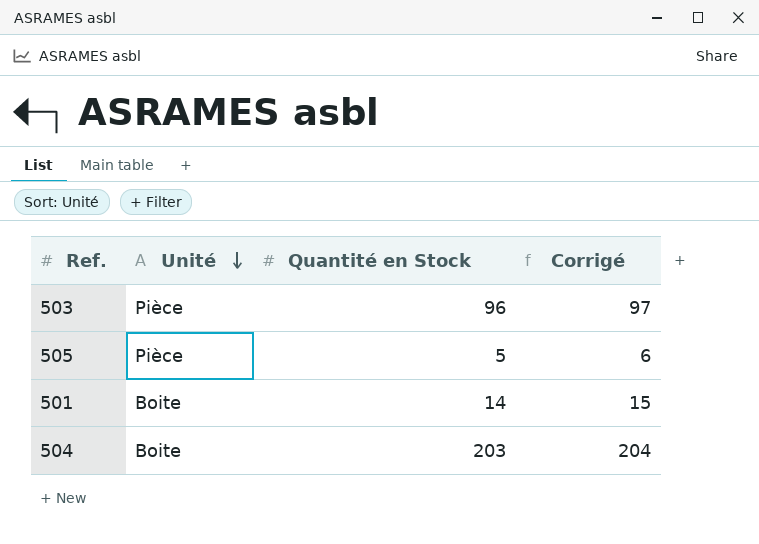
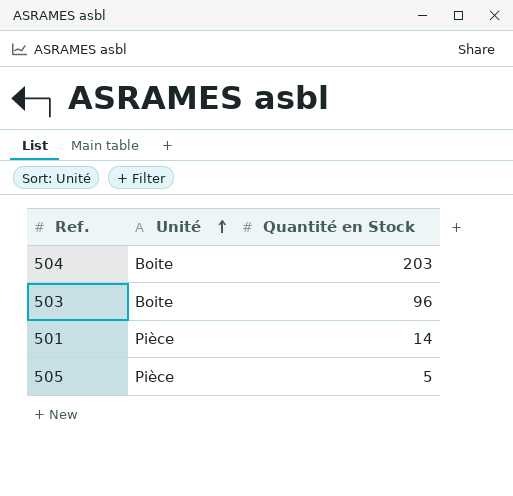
row order: Unité descending -> Unité ascending
column Corrigé | formula: [Quantité en Stock] + 1 -> none
503 | Unité: Pièce -> Boite
501 | Unité: Boite -> Pièce

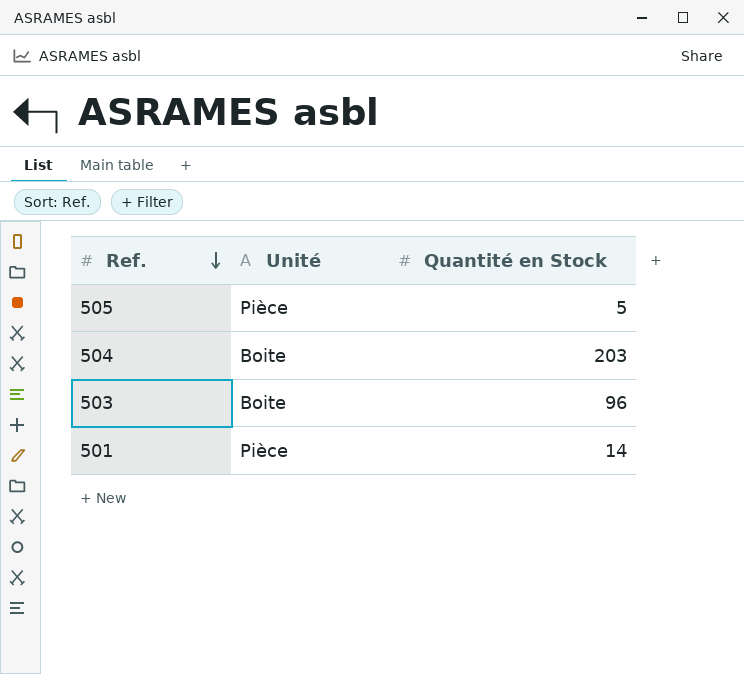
row order: Unité ascending -> Ref. descending

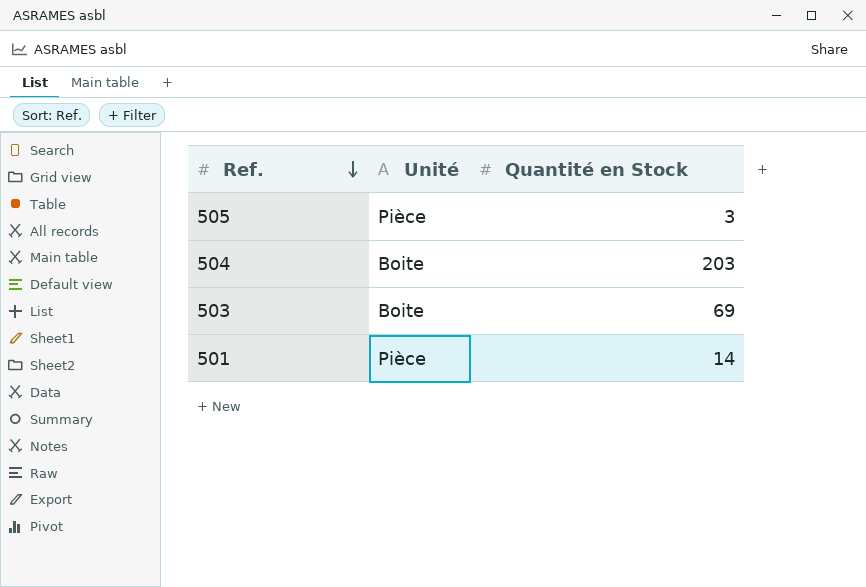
505 | Quantité en Stock: 5 -> 3
503 | Quantité en Stock: 96 -> 69

